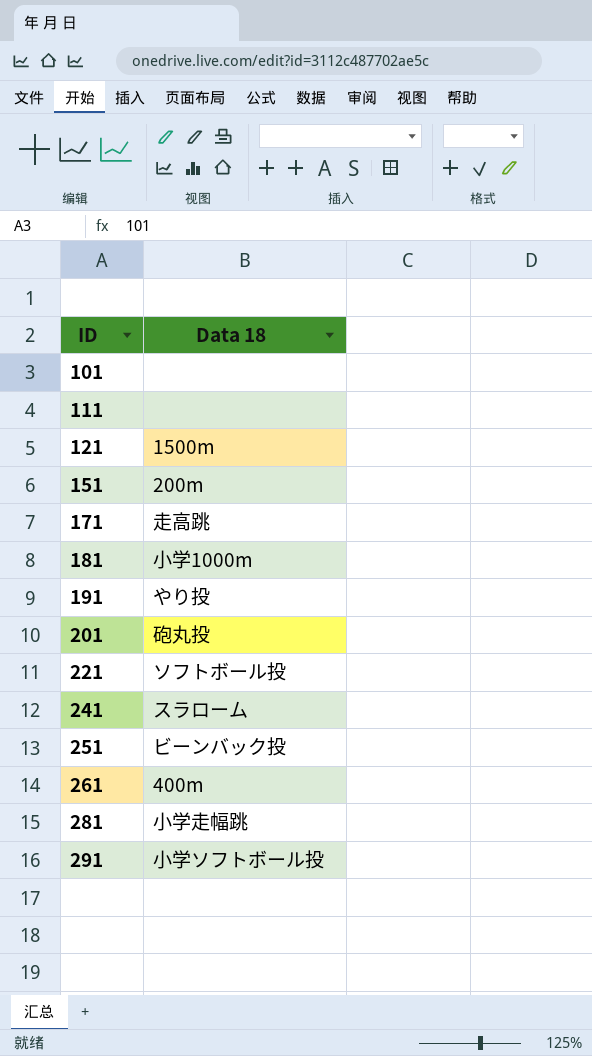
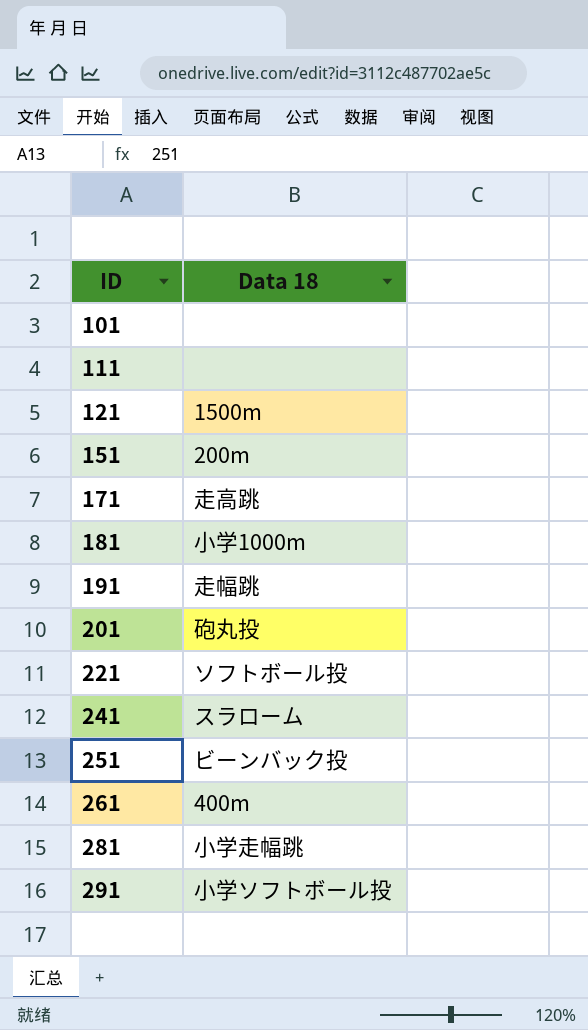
191 | Data 18: やり投 -> 走幅跳

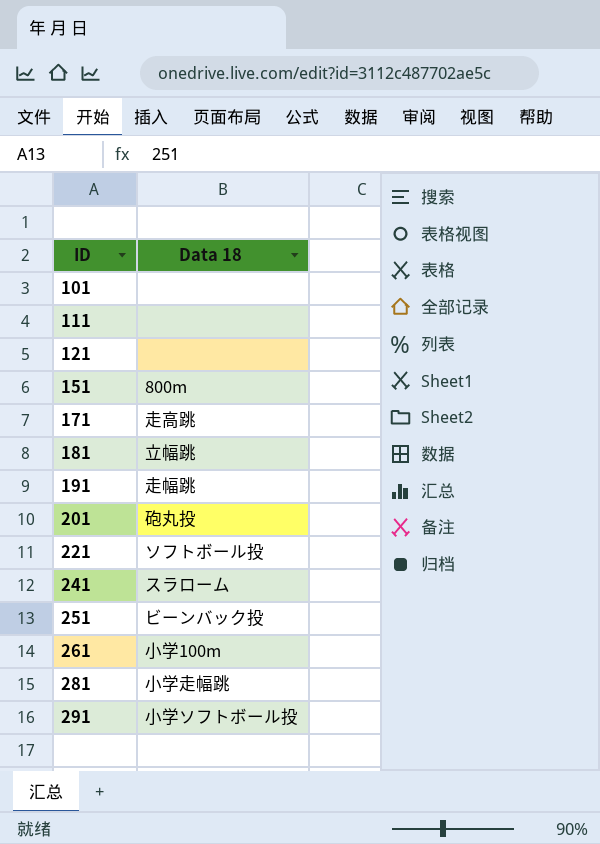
121 | Data 18: 1500m -> none
151 | Data 18: 200m -> 800m
181 | Data 18: 小学1000m -> 立幅跳
261 | Data 18: 400m -> 小学100m

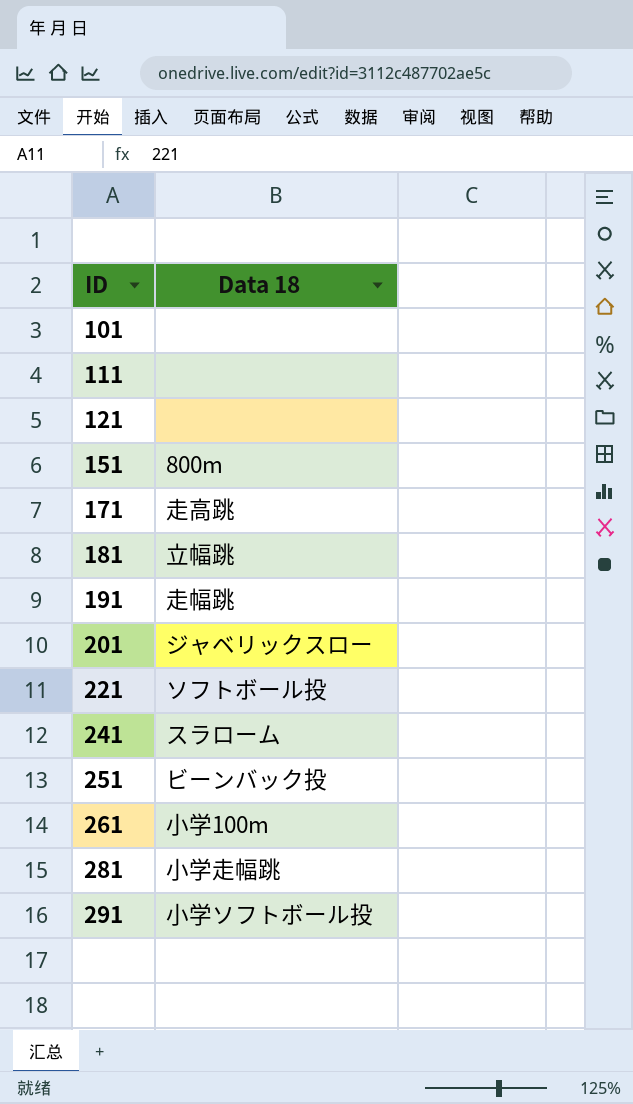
201 | Data 18: 砲丸投 -> ジャベリックスロー

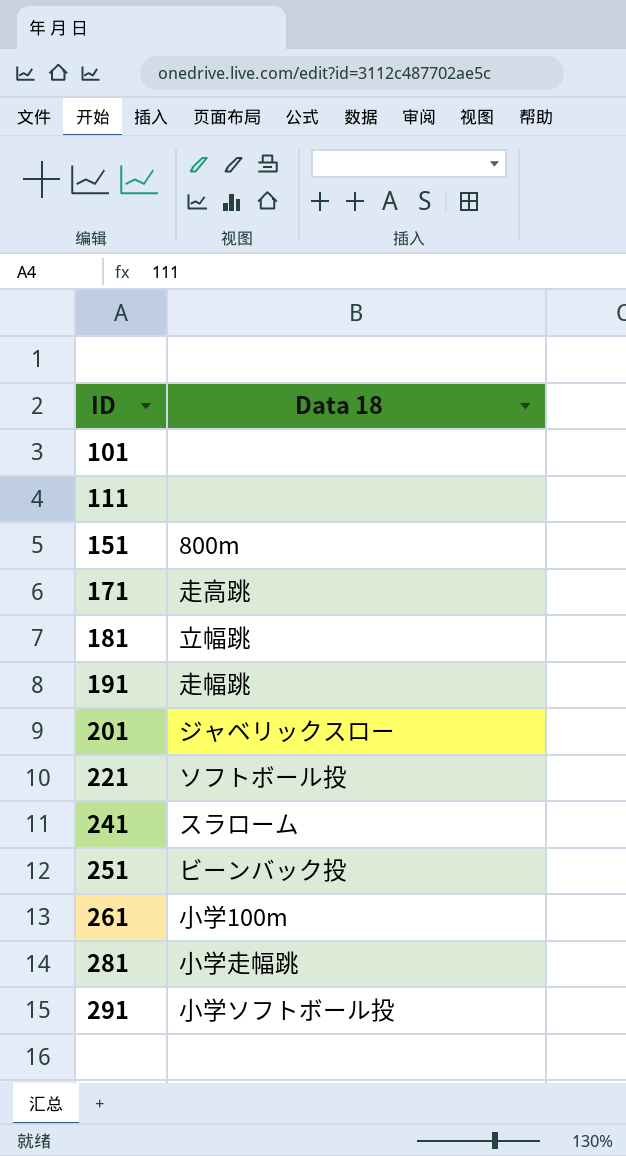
row 121: none -> none

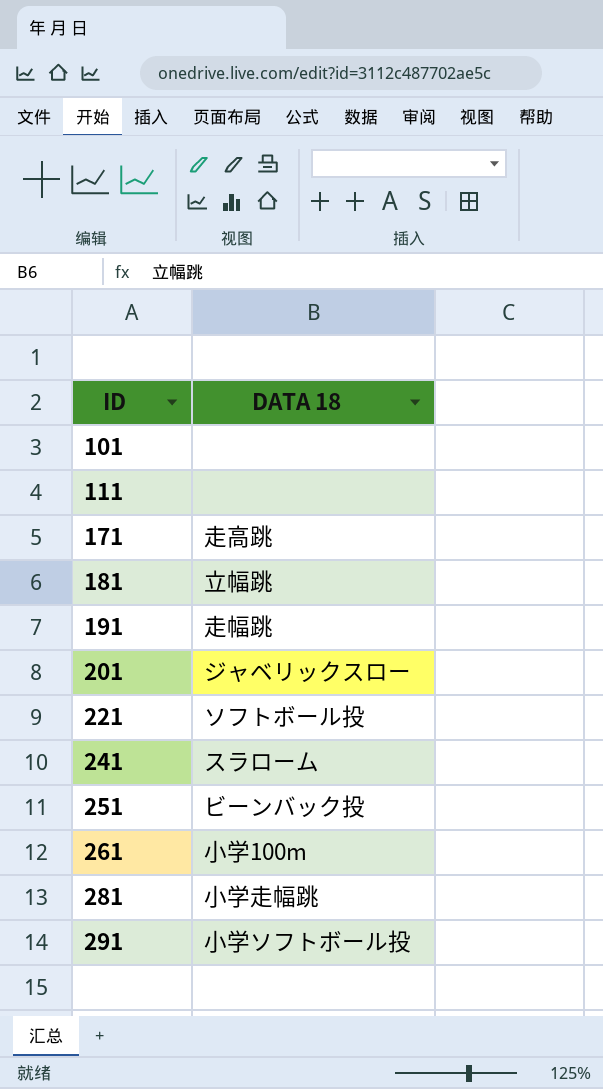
column name: Data 18 -> DATA 18
row 151: 800m -> none

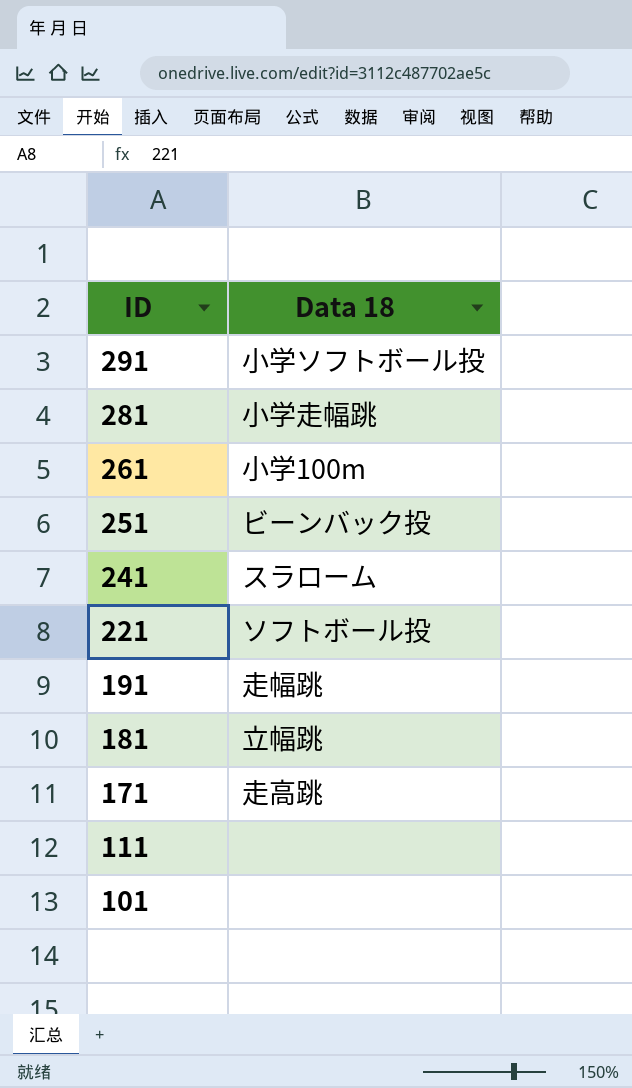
row order: ID ascending -> ID descending
column name: DATA 18 -> Data 18
row 201: ジャベリックスロー -> none

